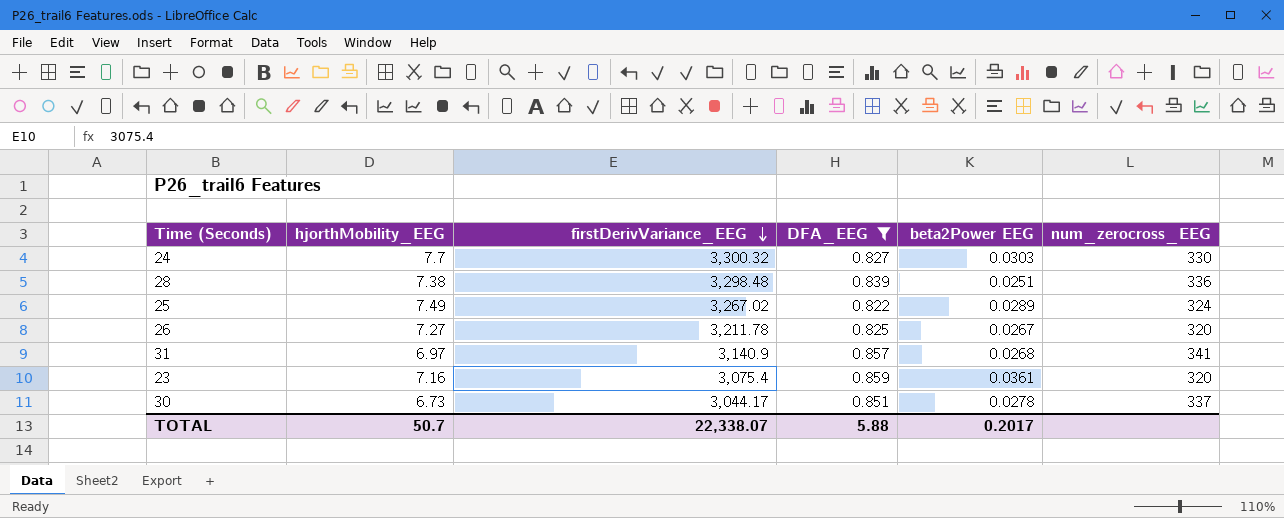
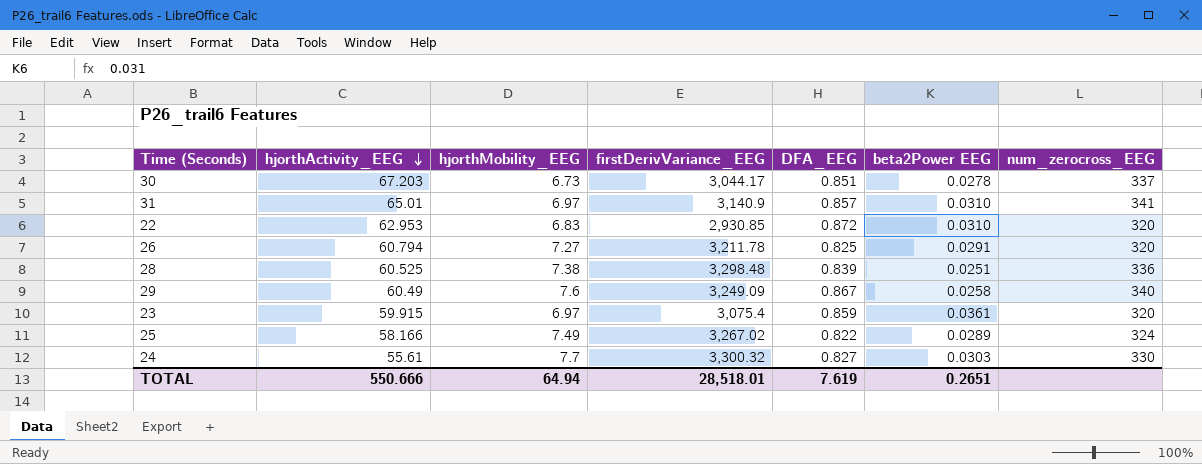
filter: DFA_EEG <= 0.859 -> none
row order: firstDerivVariance_EEG descending -> hjorthActivity_EEG descending
column hjorthActivity_EEG | position: none -> 2
31 | beta2Power EEG: 0.0268 -> 0.0310
26 | beta2Power EEG: 0.0267 -> 0.0291
23 | hjorthMobility_EEG: 7.16 -> 6.97
TOTAL | hjorthMobility_EEG: 50.7 -> 64.94
TOTAL | firstDerivVariance_EEG: 22,338.07 -> 28,518.01
TOTAL | DFA_EEG: 5.88 -> 7.619
TOTAL | beta2Power EEG: 0.2017 -> 0.2651

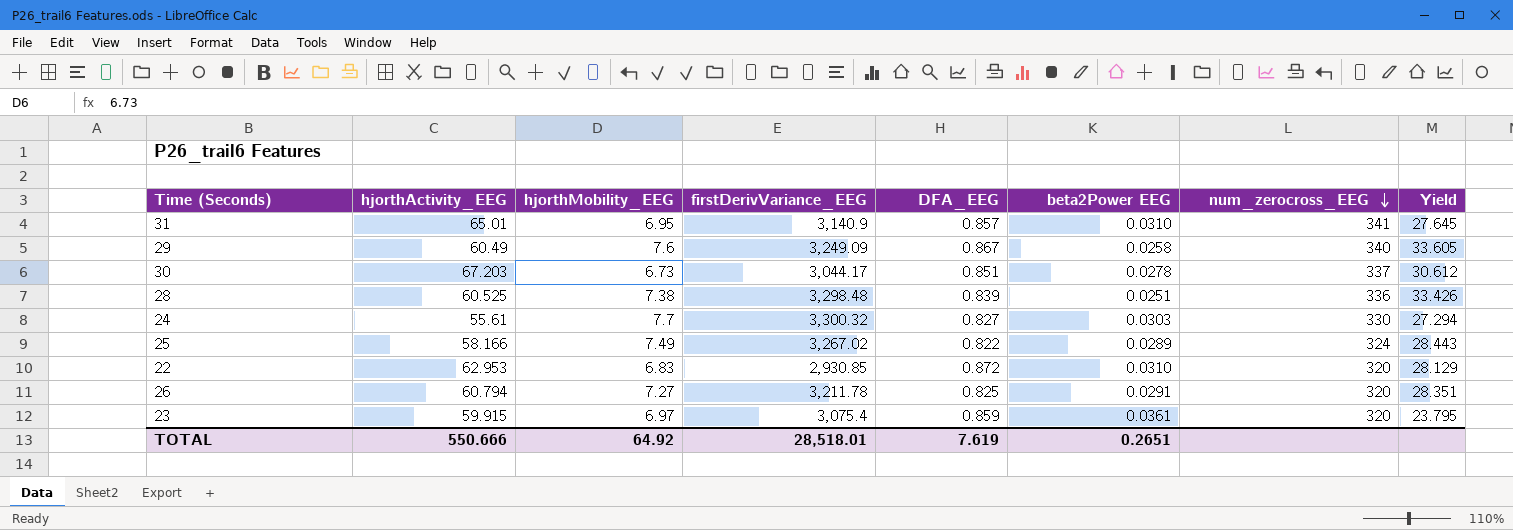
row order: hjorthActivity_EEG descending -> num_zerocross_EEG descending
column Yield | formula: none -> [DFA_EEG] / [beta2Power EEG]
31 | hjorthMobility_EEG: 6.97 -> 6.95
TOTAL | hjorthMobility_EEG: 64.94 -> 64.92

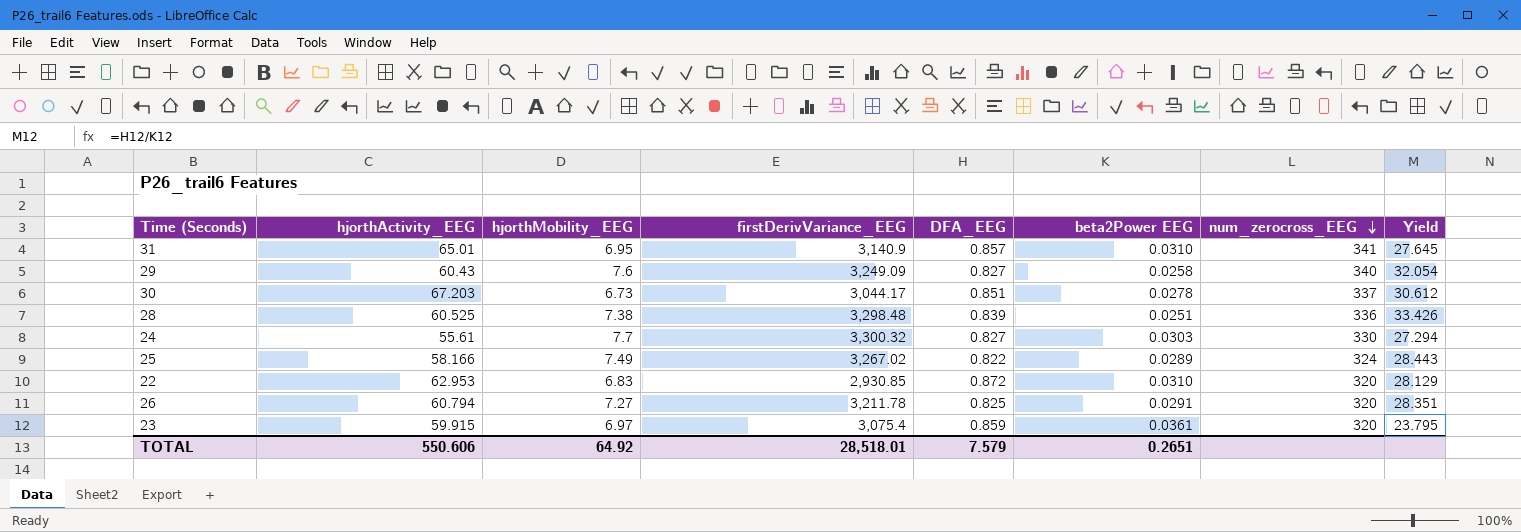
29 | hjorthActivity_EEG: 60.49 -> 60.43
29 | DFA_EEG: 0.867 -> 0.827
29 | Yield: 33.605 -> 32.054
TOTAL | hjorthActivity_EEG: 550.666 -> 550.606
TOTAL | DFA_EEG: 7.619 -> 7.579

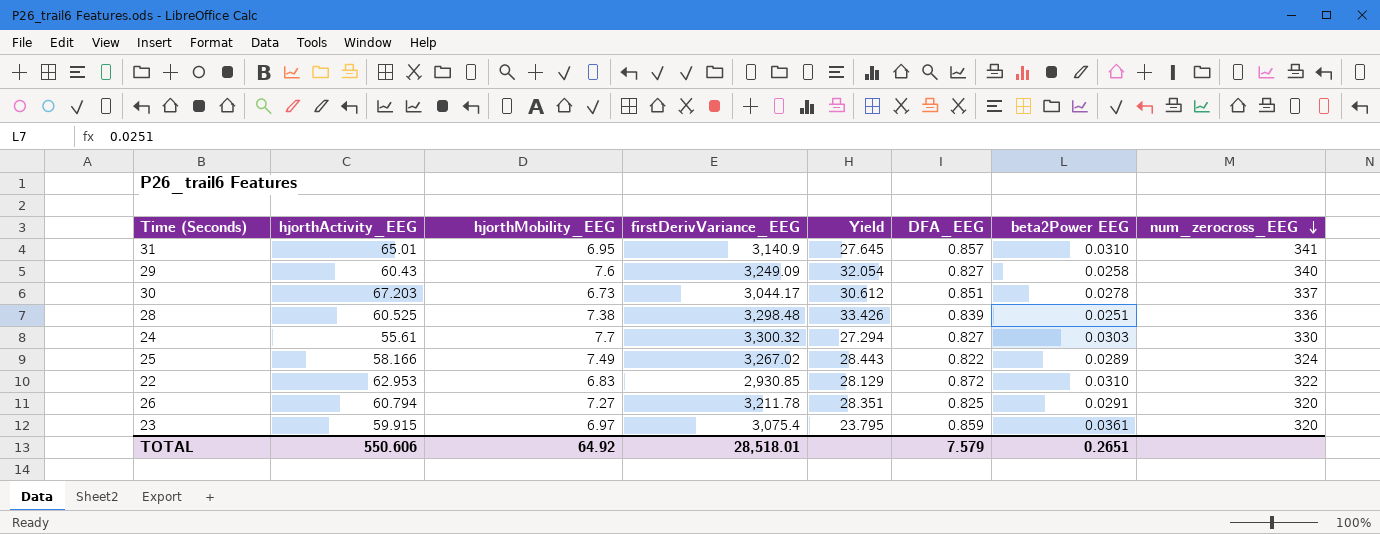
column Yield | position: 8 -> 5
22 | num_zerocross_EEG: 320 -> 322

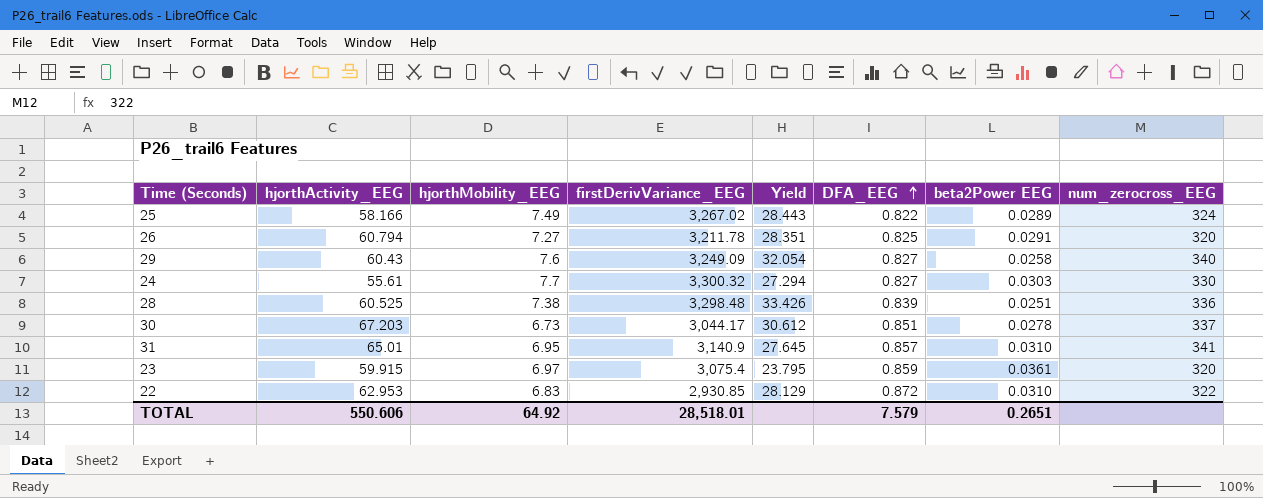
row order: num_zerocross_EEG descending -> DFA_EEG ascending

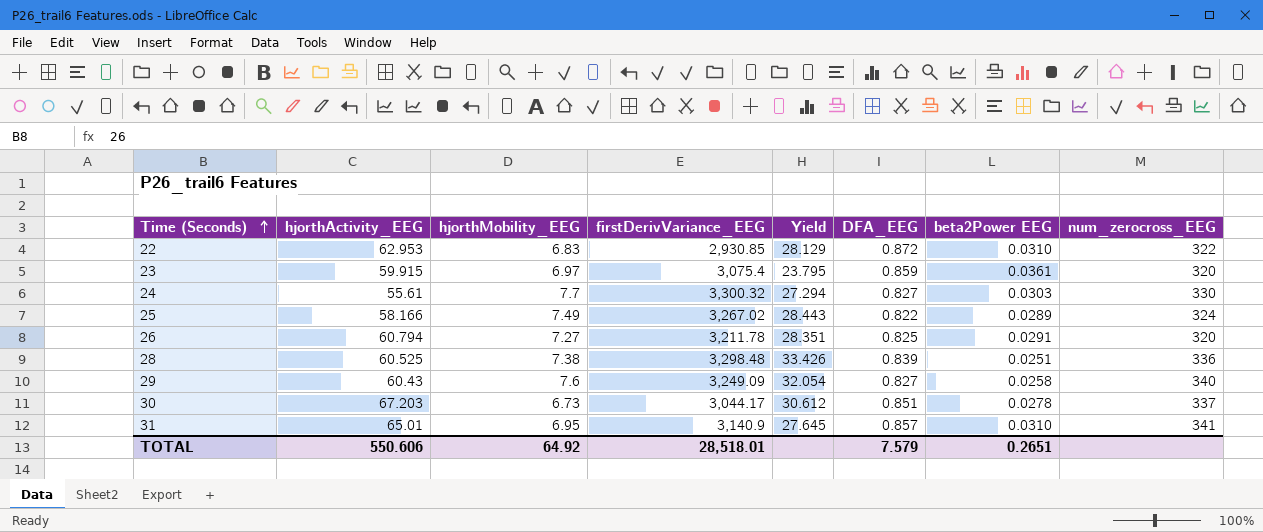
row order: DFA_EEG ascending -> Time (Seconds) ascending

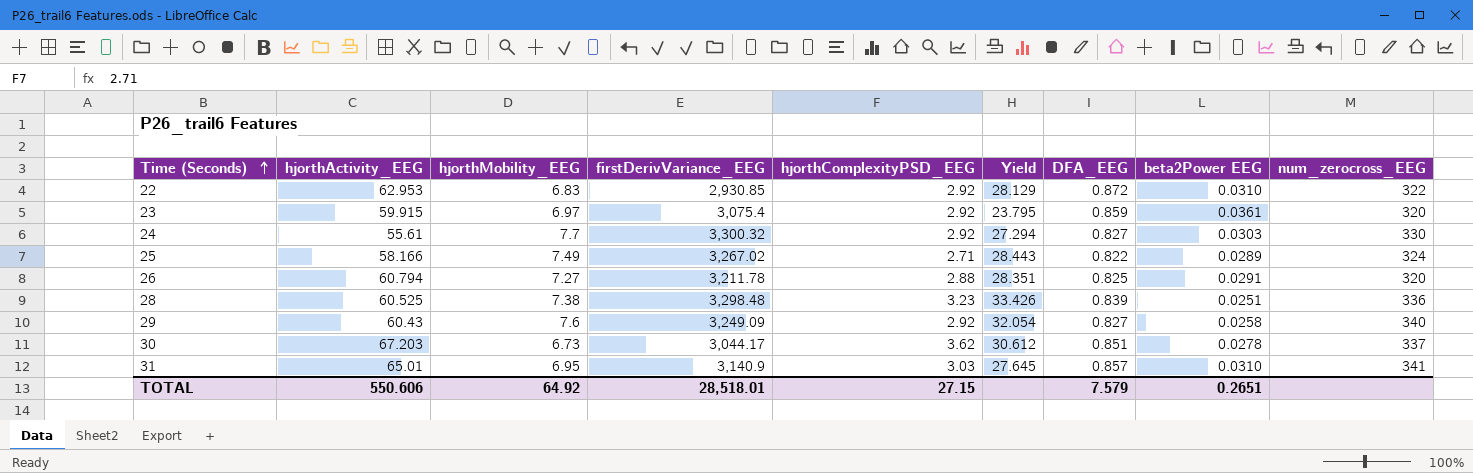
column hjorthComplexityPSD_EEG | position: none -> 5

